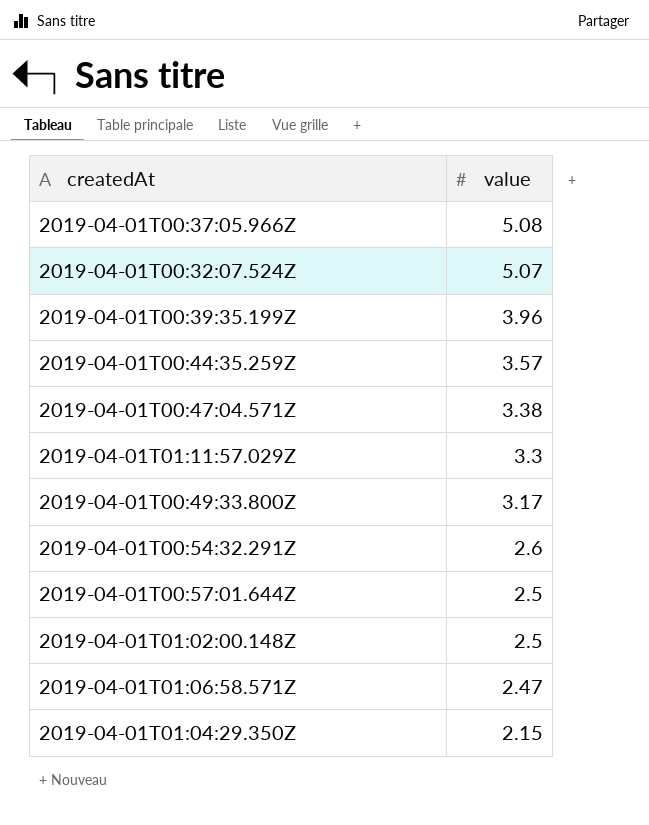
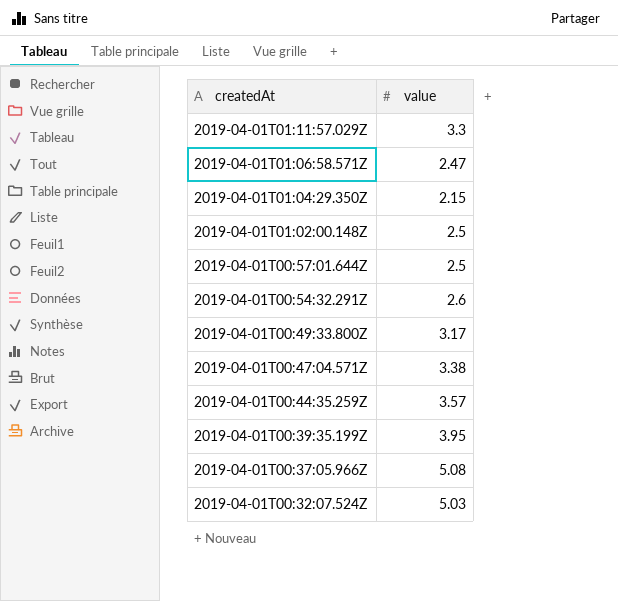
row order: value descending -> createdAt descending
2019-04-01T00:39:35.199Z | value: 3.96 -> 3.95
2019-04-01T00:32:07.524Z | value: 5.07 -> 5.03

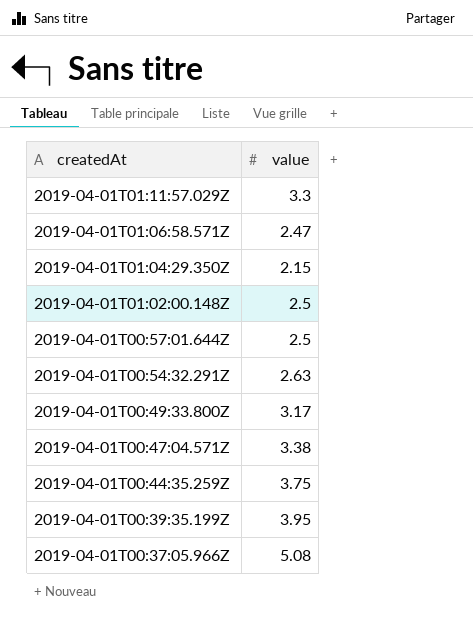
row 2019-04-01T00:32:07.524Z: 5.03 -> none
2019-04-01T00:54:32.291Z | value: 2.6 -> 2.63
2019-04-01T00:44:35.259Z | value: 3.57 -> 3.75

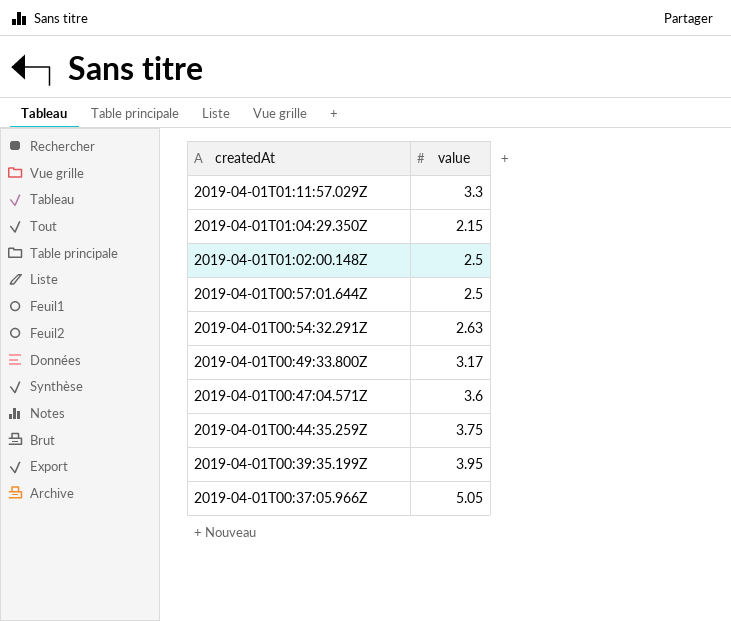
row 2019-04-01T01:06:58.571Z: 2.47 -> none
2019-04-01T00:47:04.571Z | value: 3.38 -> 3.6
2019-04-01T00:37:05.966Z | value: 5.08 -> 5.05

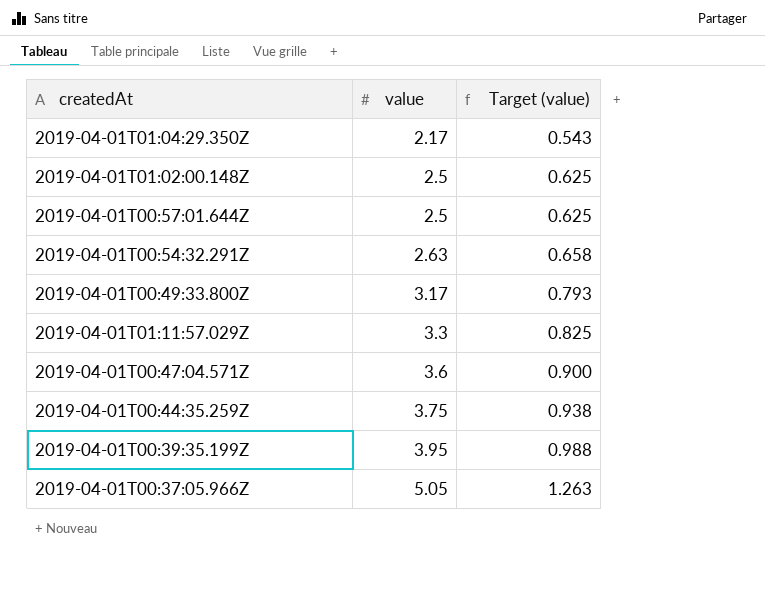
row order: createdAt descending -> value ascending
column Target (value) | formula: none -> [value] * 0.25
2019-04-01T01:04:29.350Z | value: 2.15 -> 2.17

